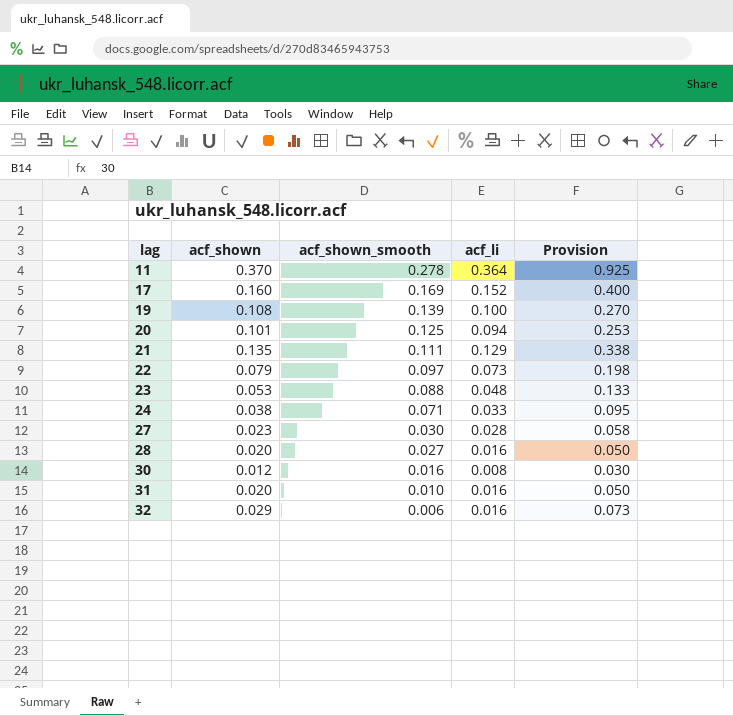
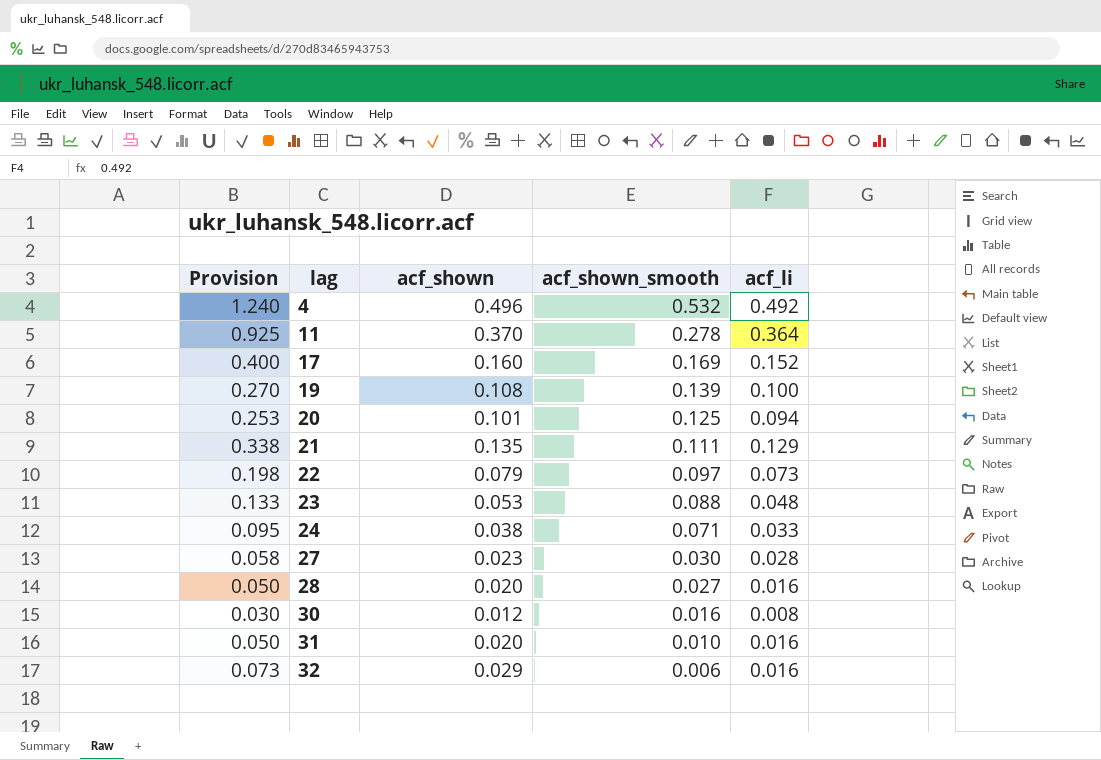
column Provision | position: 5 -> 1
row 4: none -> 1.240 | 0.496 | 0.532 | 0.492

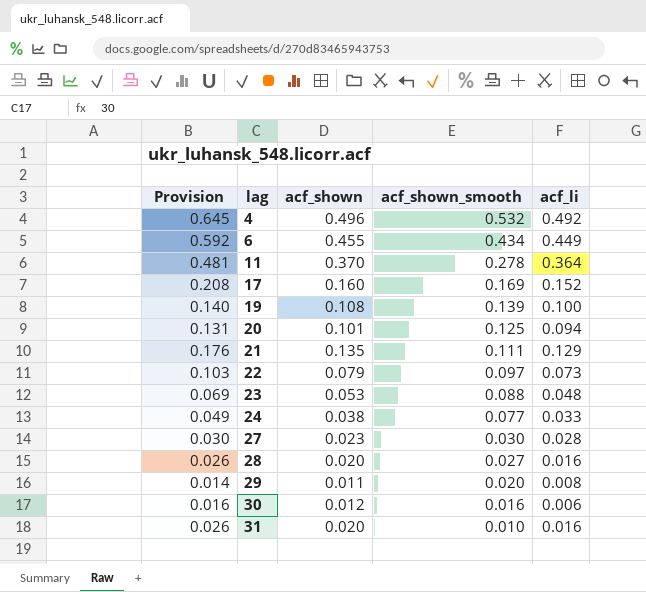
column Provision | formula: [acf_shown] * 2.5 -> [acf_shown] * 1.3
row 32: 0.073 | 0.029 | 0.006 | 0.016 -> none
row 6: none -> 0.592 | 0.455 | 0.434 | 0.449
24 | acf_shown_smooth: 0.071 -> 0.077
row 29: none -> 0.014 | 0.011 | 0.020 | 0.008
30 | acf_li: 0.008 -> 0.006

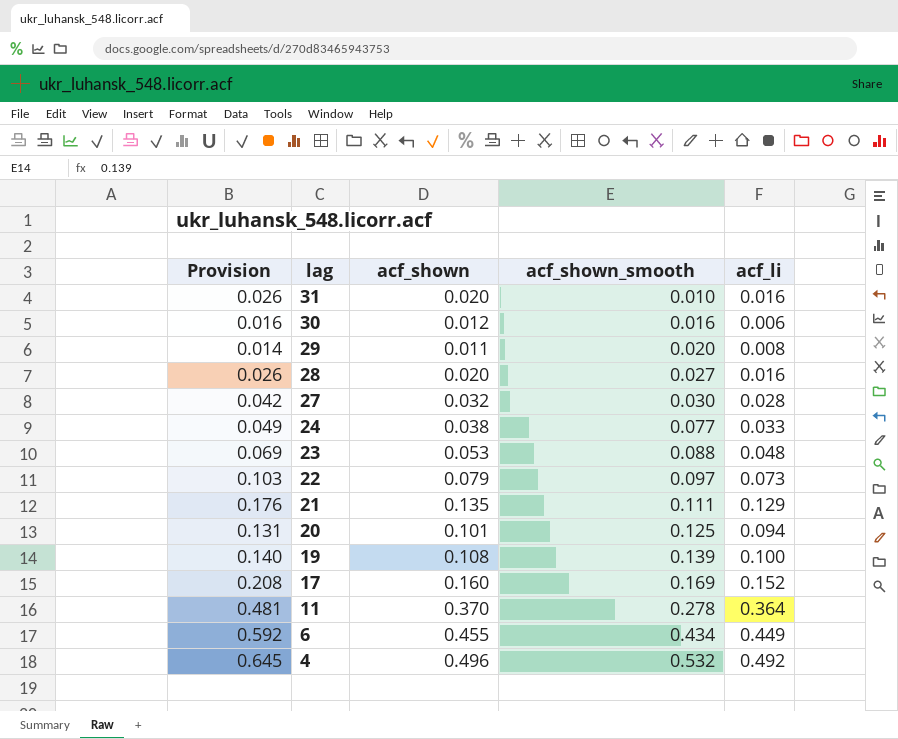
row order: lag ascending -> lag descending
27 | Provision: 0.030 -> 0.042
27 | acf_shown: 0.023 -> 0.032

